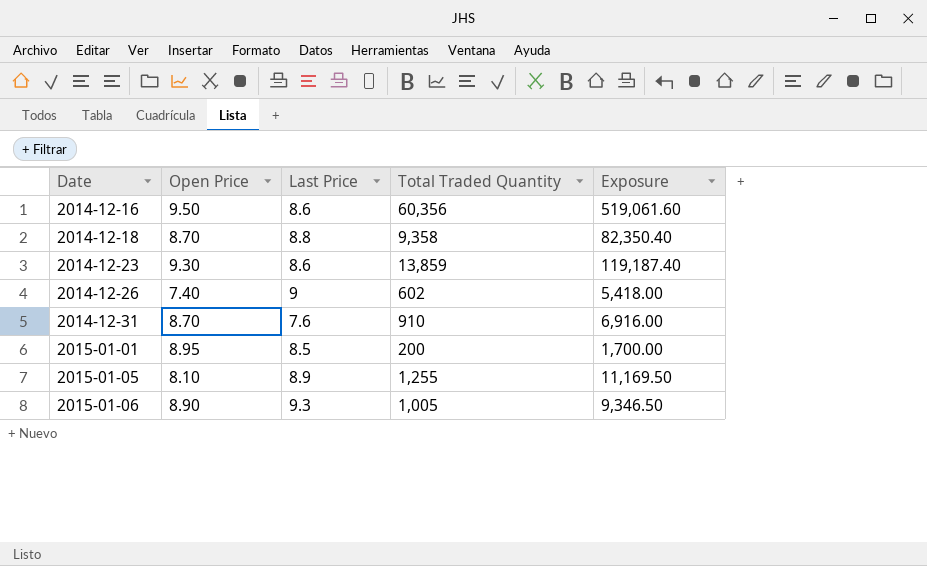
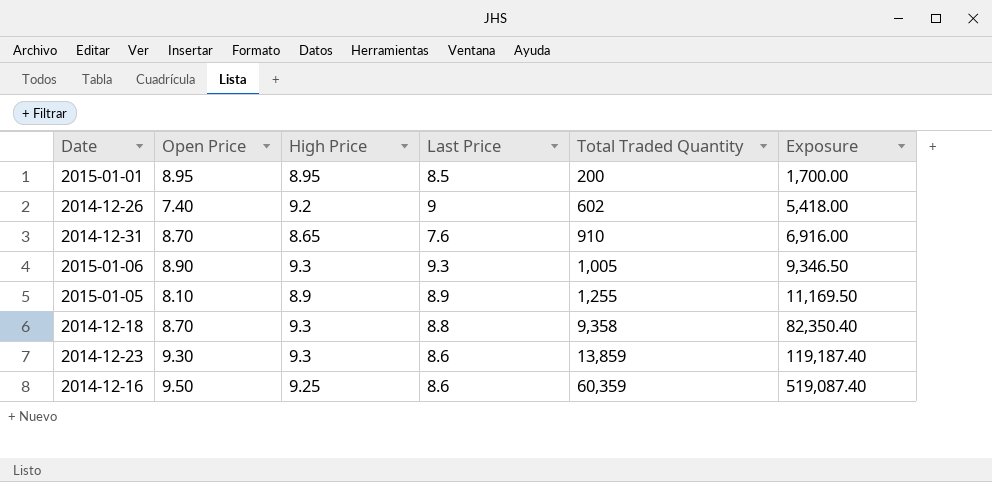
row order: Date ascending -> Total Traded Quantity ascending
column High Price | position: none -> 3
2014-12-16 | Total Traded Quantity: 60,356 -> 60,359
2014-12-16 | Exposure: 519,061.60 -> 519,087.40

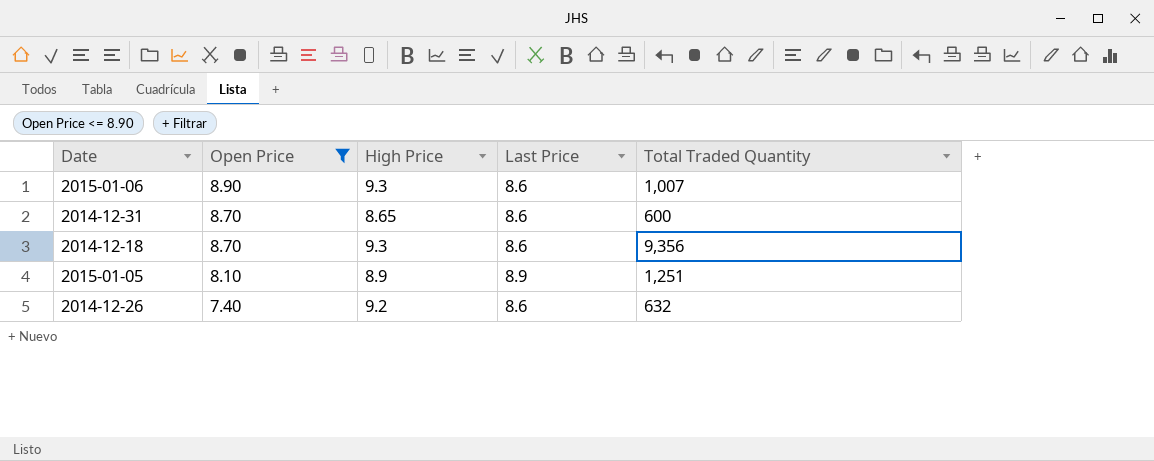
filter: none -> Open Price <= 8.90
row order: Total Traded Quantity ascending -> Open Price descending
column Exposure | formula: [Last Price] * [Total Traded Quantity] -> none
2015-01-06 | Last Price: 9.3 -> 8.6
2015-01-06 | Total Traded Quantity: 1,005 -> 1,007
2014-12-31 | Last Price: 7.6 -> 8.6
2014-12-31 | Total Traded Quantity: 910 -> 600
2014-12-18 | Last Price: 8.8 -> 8.6
2014-12-18 | Total Traded Quantity: 9,358 -> 9,356
2015-01-05 | Total Traded Quantity: 1,255 -> 1,251
2014-12-26 | Last Price: 9 -> 8.6
2014-12-26 | Total Traded Quantity: 602 -> 632

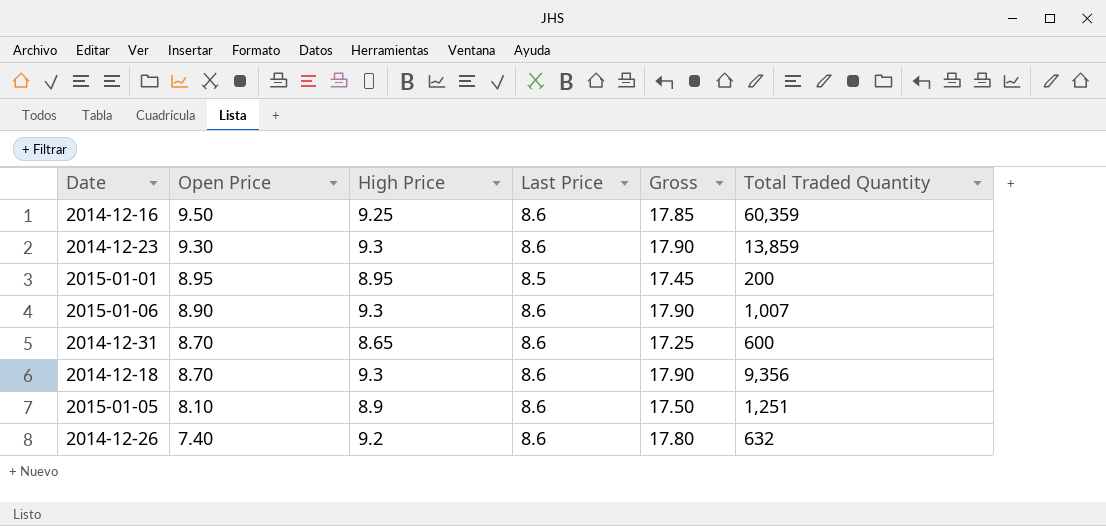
filter: Open Price <= 8.90 -> none
column Gross | formula: none -> [High Price] + [Last Price]
2015-01-05 | Last Price: 8.9 -> 8.6

